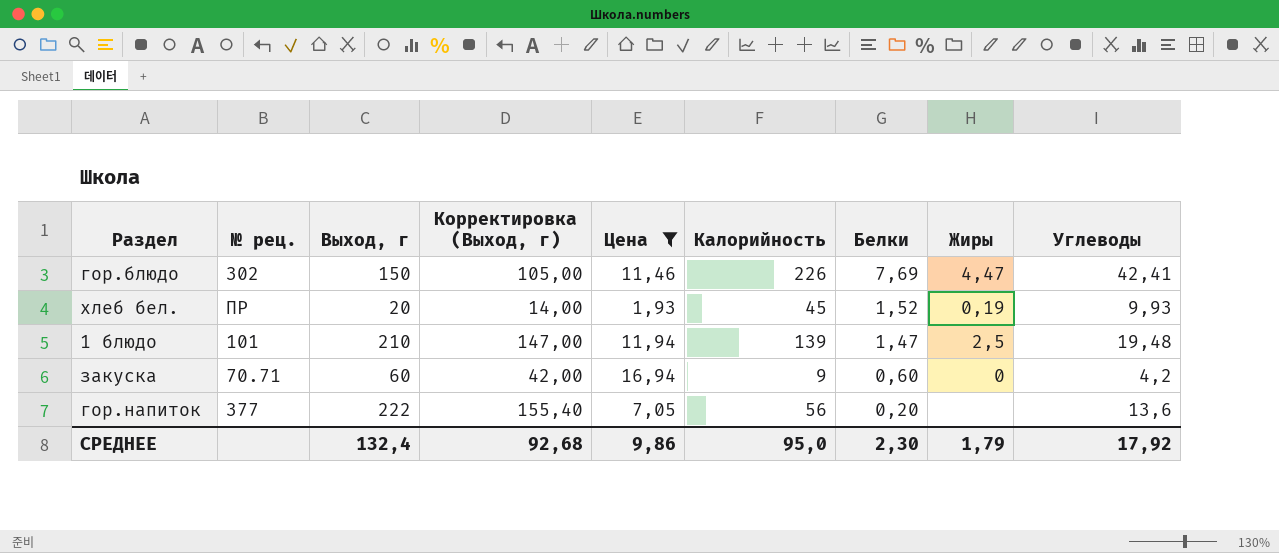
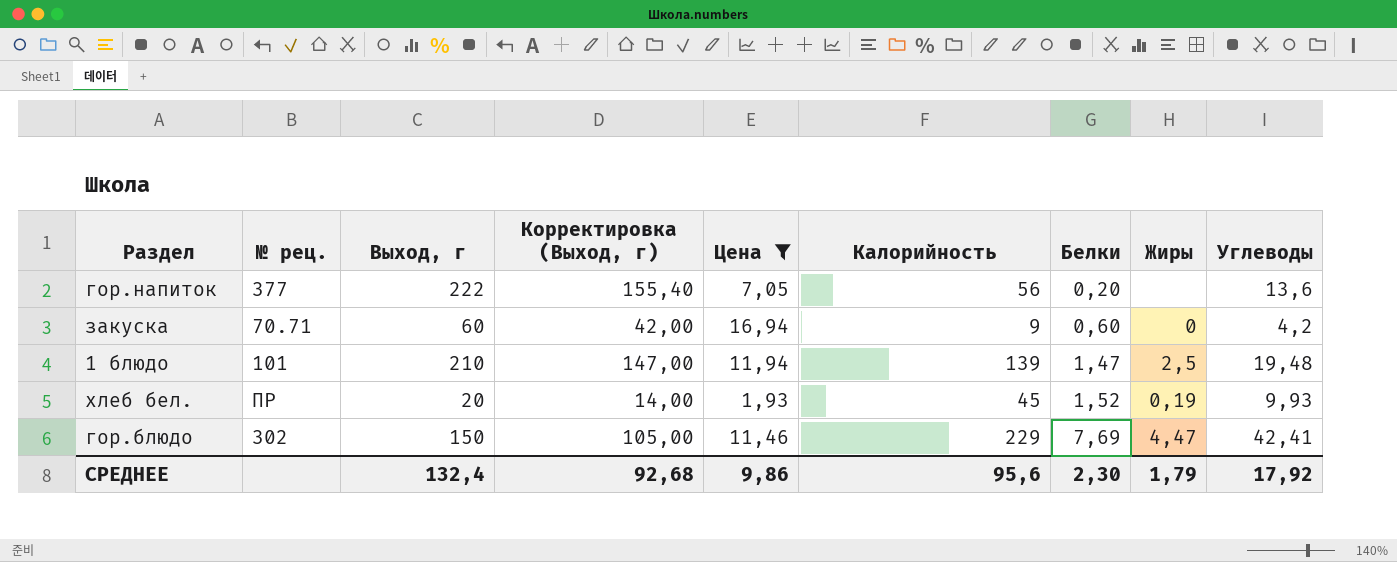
row order: Белки descending -> Белки ascending
гор.блюдо | Калорийность: 226 -> 229
СРЕДНЕЕ | Калорийность: 95,0 -> 95,6

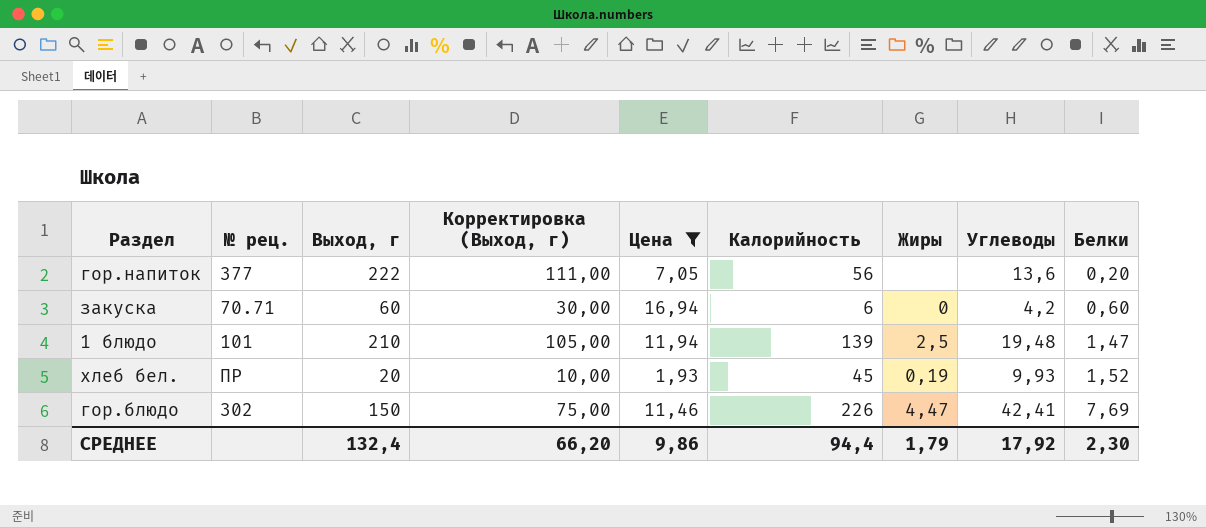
column Корректировка (Выход, г) | formula: [Выход, г] * 0,7 -> [Выход, г] * 0,5
column Белки | position: 7 -> 9
закуска | Калорийность: 9 -> 6
гор.блюдо | Калорийность: 229 -> 226
СРЕДНЕЕ | Корректировка (Выход, г): 92,68 -> 66,20
СРЕДНЕЕ | Калорийность: 95,6 -> 94,4

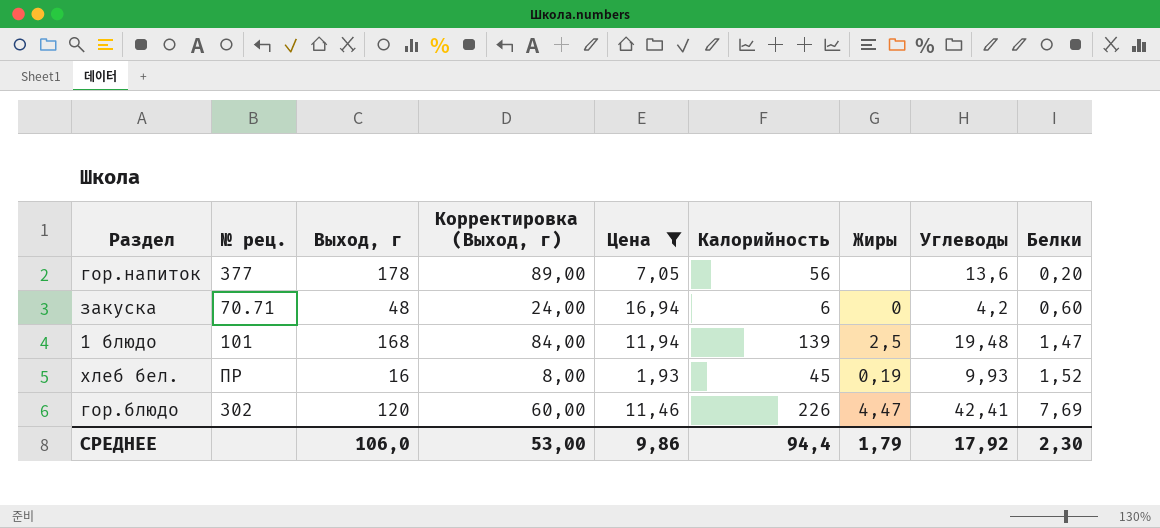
гор.напиток | Выход, г: 222 -> 178
гор.напиток | Корректировка (Выход, г): 111,00 -> 89,00
закуска | Выход, г: 60 -> 48
закуска | Корректировка (Выход, г): 30,00 -> 24,00
1 блюдо | Выход, г: 210 -> 168
1 блюдо | Корректировка (Выход, г): 105,00 -> 84,00
хлеб бел. | Выход, г: 20 -> 16
хлеб бел. | Корректировка (Выход, г): 10,00 -> 8,00
гор.блюдо | Выход, г: 150 -> 120
гор.блюдо | Корректировка (Выход, г): 75,00 -> 60,00
СРЕДНЕЕ | Выход, г: 132,4 -> 106,0
СРЕДНЕЕ | Корректировка (Выход, г): 66,20 -> 53,00

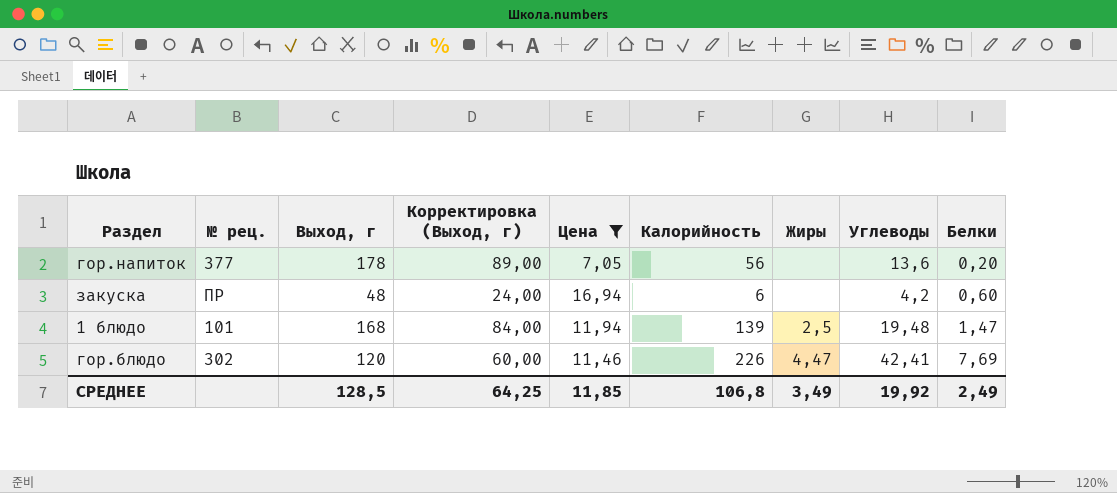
row хлеб бел.: ПР | 16 | 8,00 | 1,93 | 45 | 0,19 | 9,93 | 1,52 -> none
закуска | № рец.: 70.71 -> ПР
закуска | Жиры: 0 -> none
СРЕДНЕЕ | Выход, г: 106,0 -> 128,5
СРЕДНЕЕ | Корректировка (Выход, г): 53,00 -> 64,25
СРЕДНЕЕ | Цена: 9,86 -> 11,85
СРЕДНЕЕ | Калорийность: 94,4 -> 106,8
СРЕДНЕЕ | Жиры: 1,79 -> 3,49
СРЕДНЕЕ | Углеводы: 17,92 -> 19,92
СРЕДНЕЕ | Белки: 2,30 -> 2,49

